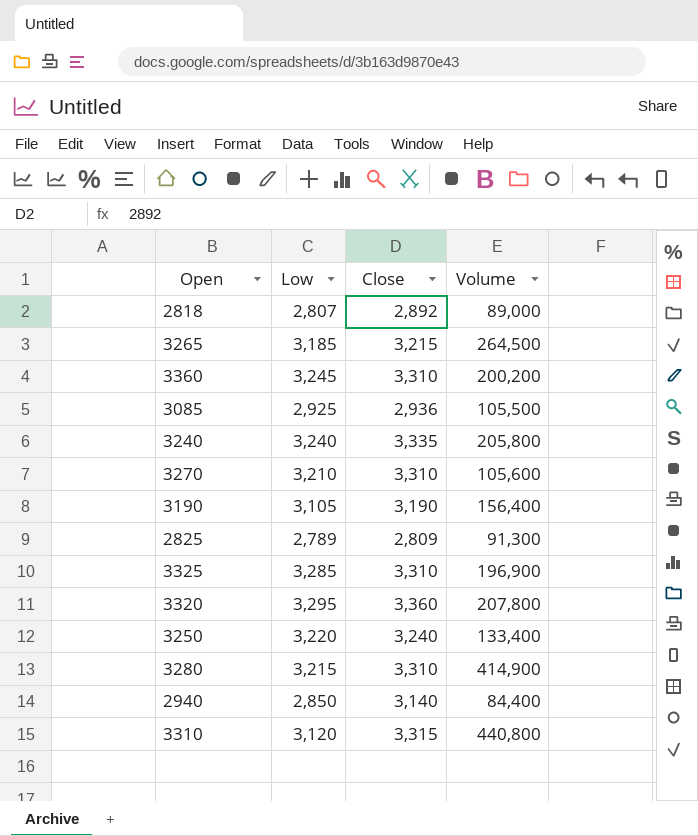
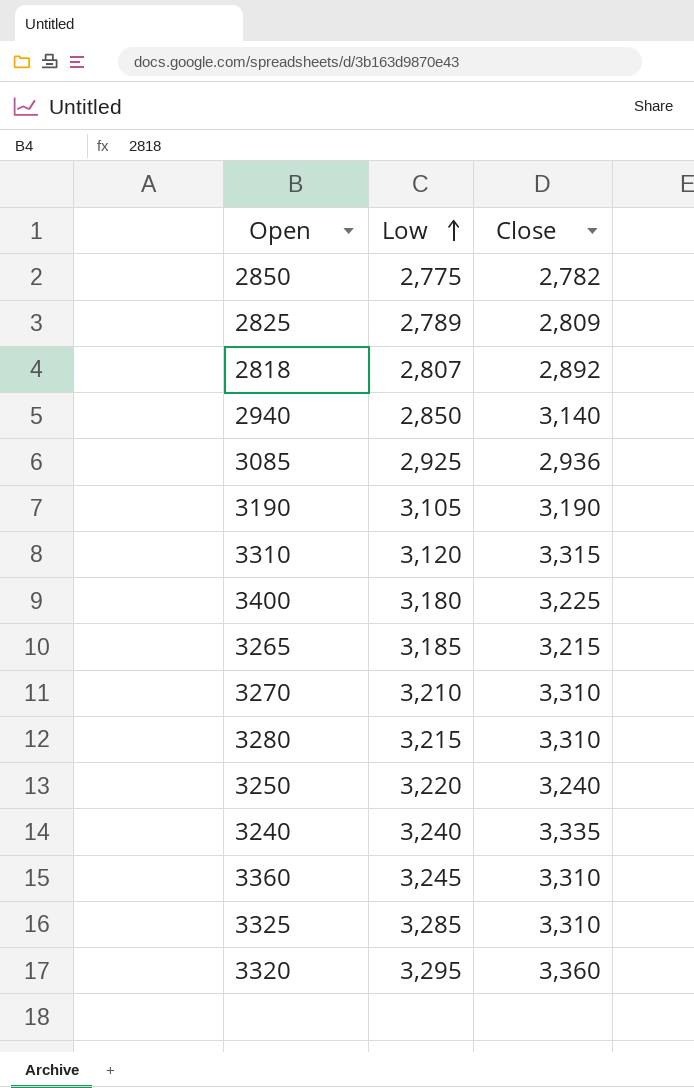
row order: none -> Low ascending
column Volume | position: 4 -> none
row 2850: none -> 2,775 | 2,782
row 3400: none -> 3,180 | 3,225

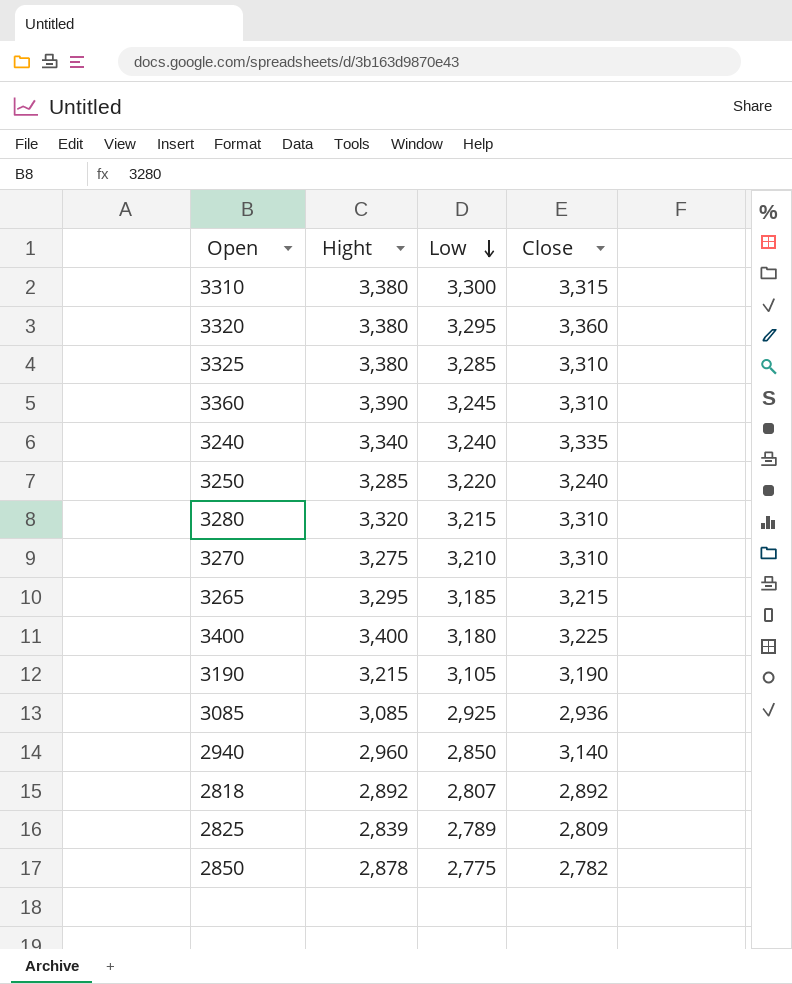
row order: Low ascending -> Low descending
column Hight | position: none -> 2
3310 | Low: 3,120 -> 3,300

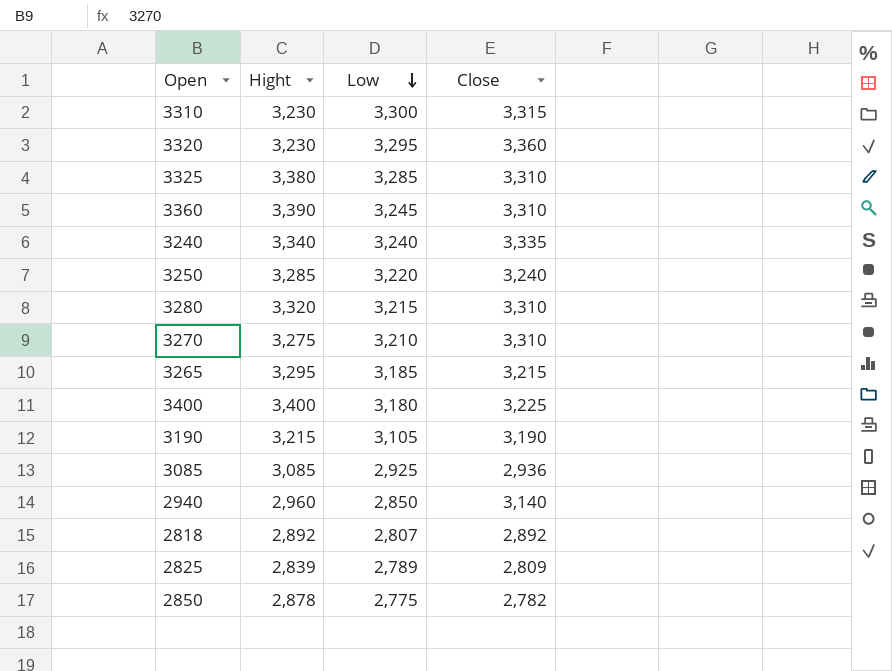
3310 | Hight: 3,380 -> 3,230
3320 | Hight: 3,380 -> 3,230

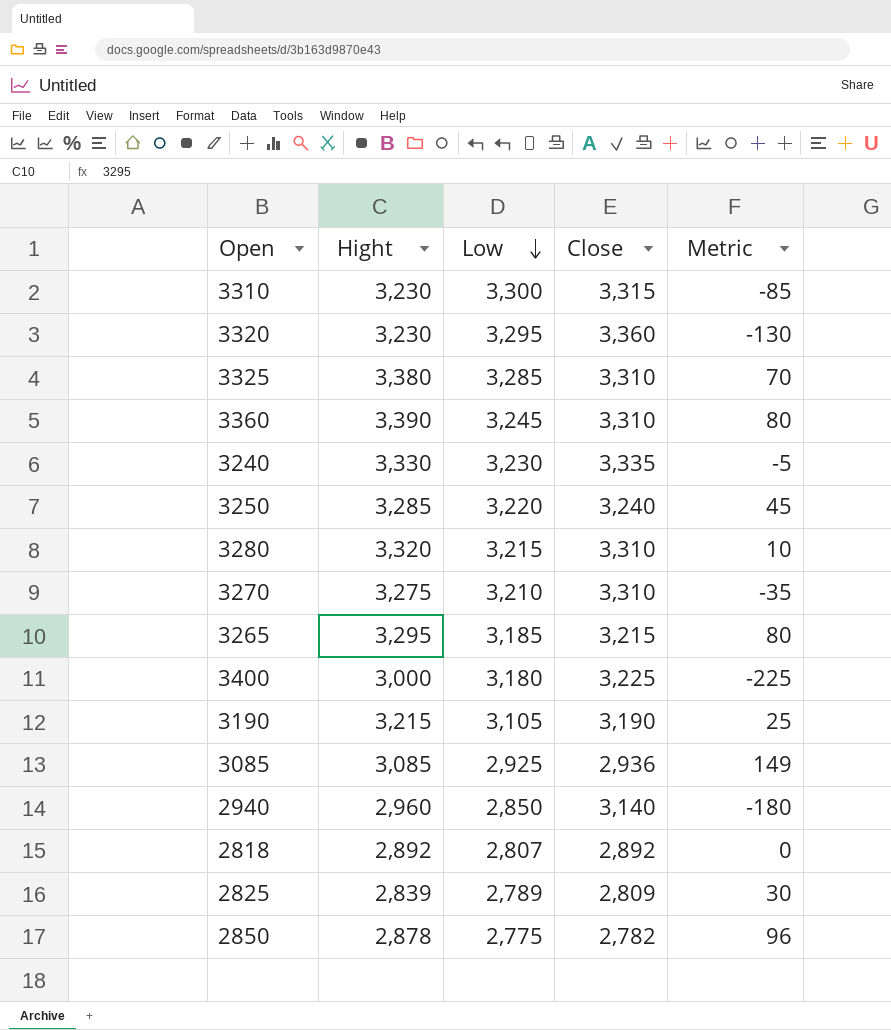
column Metric | formula: none -> [Hight] - [Close]
3240 | Hight: 3,340 -> 3,330
3240 | Low: 3,240 -> 3,230
3400 | Hight: 3,400 -> 3,000

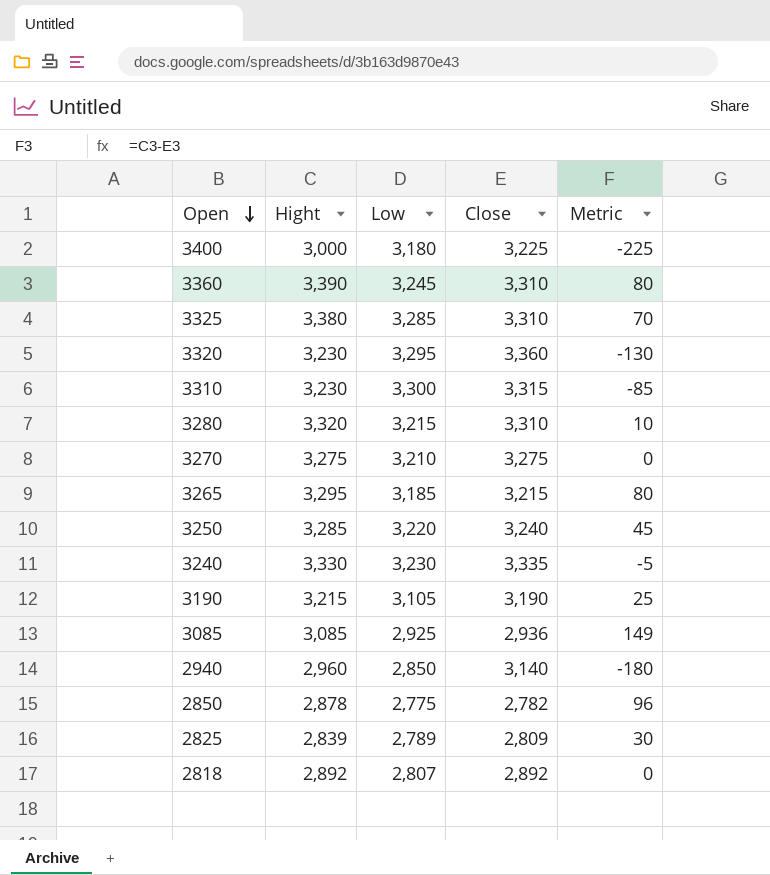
row order: Low descending -> Open descending
3270 | Close: 3,310 -> 3,275
3270 | Metric: -35 -> 0

